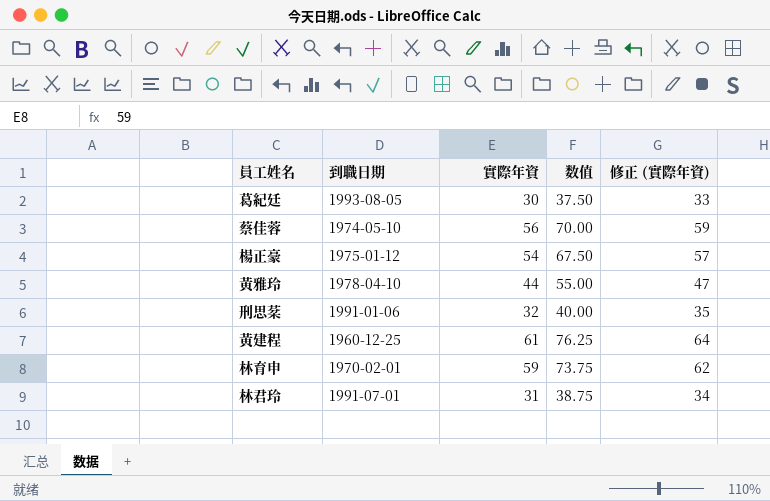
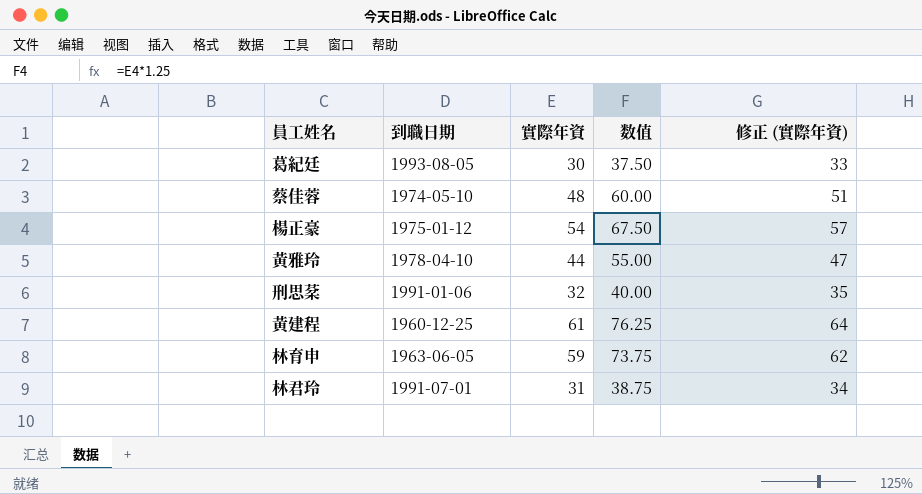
蔡佳蓉 | 實際年資: 56 -> 48
蔡佳蓉 | 数值: 70.00 -> 60.00
蔡佳蓉 | 修正 (實際年資): 59 -> 51
林育申 | 到職日期: 1970-02-01 -> 1963-06-05

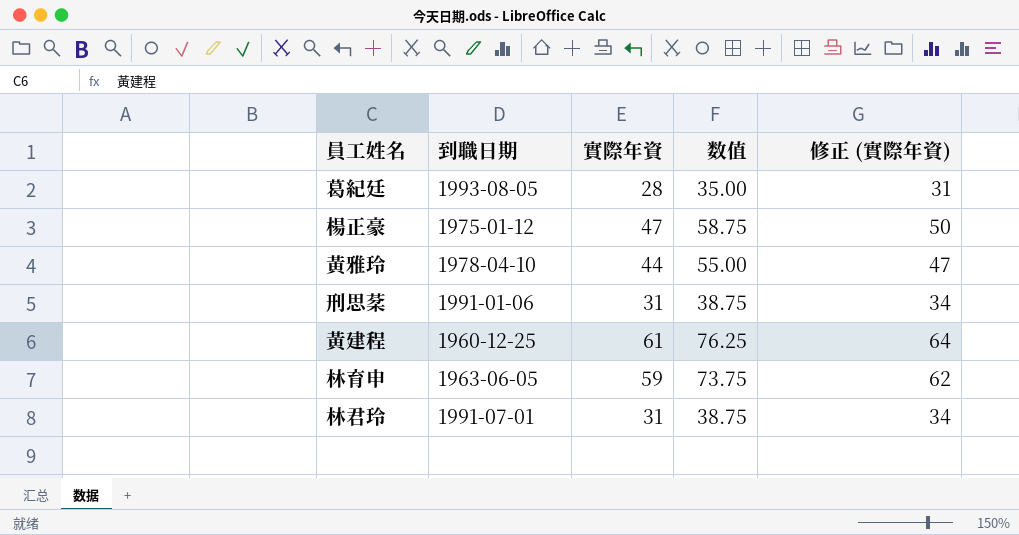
row 蔡佳蓉: 1974-05-10 | 48 | 60.00 | 51 -> none
葛紀廷 | 實際年資: 30 -> 28
葛紀廷 | 数值: 37.50 -> 35.00
葛紀廷 | 修正 (實際年資): 33 -> 31
楊正豪 | 實際年資: 54 -> 47
楊正豪 | 数值: 67.50 -> 58.75
楊正豪 | 修正 (實際年資): 57 -> 50
刑思棻 | 實際年資: 32 -> 31
刑思棻 | 数值: 40.00 -> 38.75
刑思棻 | 修正 (實際年資): 35 -> 34

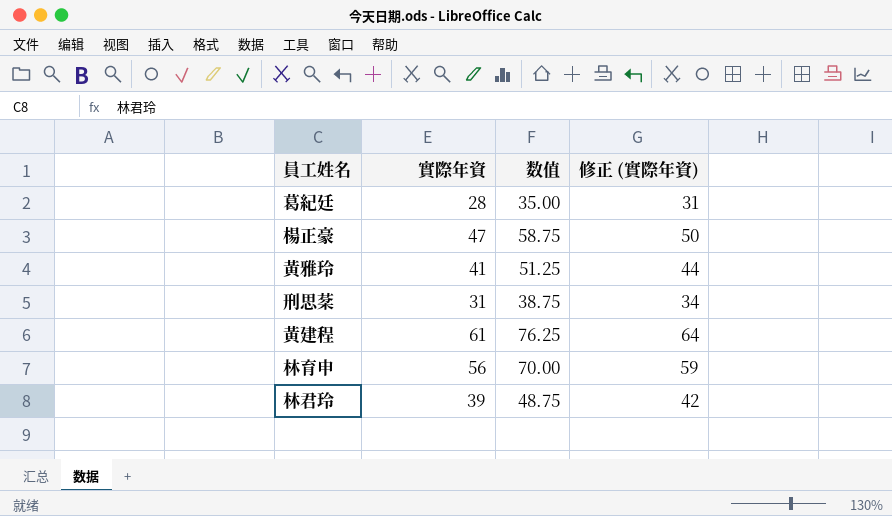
column 到職日期 | position: 2 -> none
黃雅玲 | 實際年資: 44 -> 41
黃雅玲 | 数值: 55.00 -> 51.25
黃雅玲 | 修正 (實際年資): 47 -> 44
林育申 | 實際年資: 59 -> 56
林育申 | 数值: 73.75 -> 70.00
林育申 | 修正 (實際年資): 62 -> 59
林君玲 | 實際年資: 31 -> 39
林君玲 | 数值: 38.75 -> 48.75
林君玲 | 修正 (實際年資): 34 -> 42

